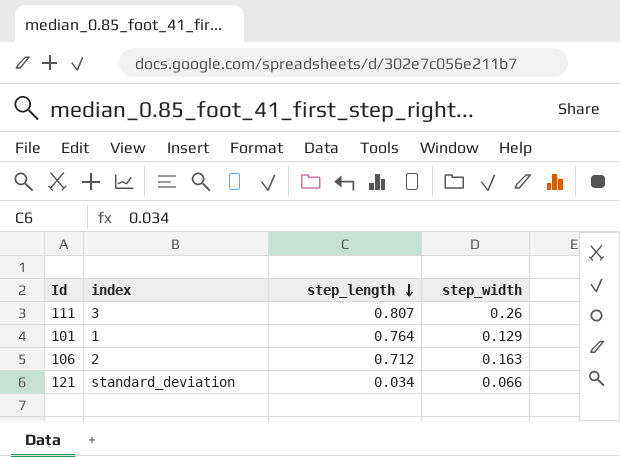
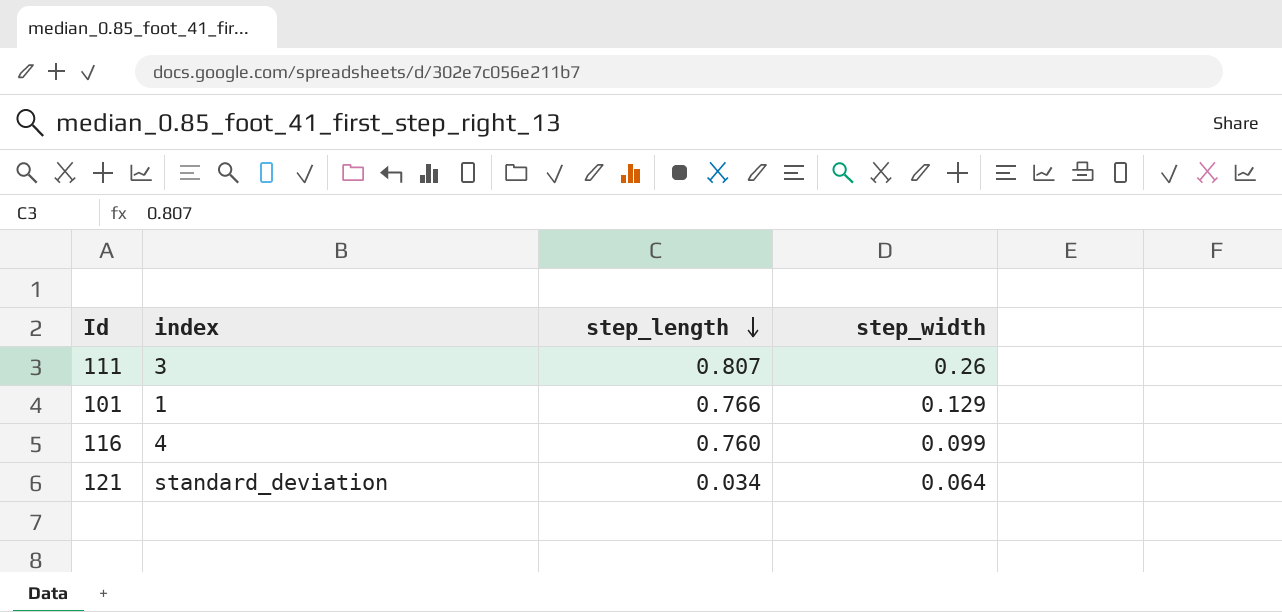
row 106: 2 | 0.712 | 0.163 -> none
101 | step_length: 0.764 -> 0.766
row 116: none -> 4 | 0.760 | 0.099
121 | step_width: 0.066 -> 0.064

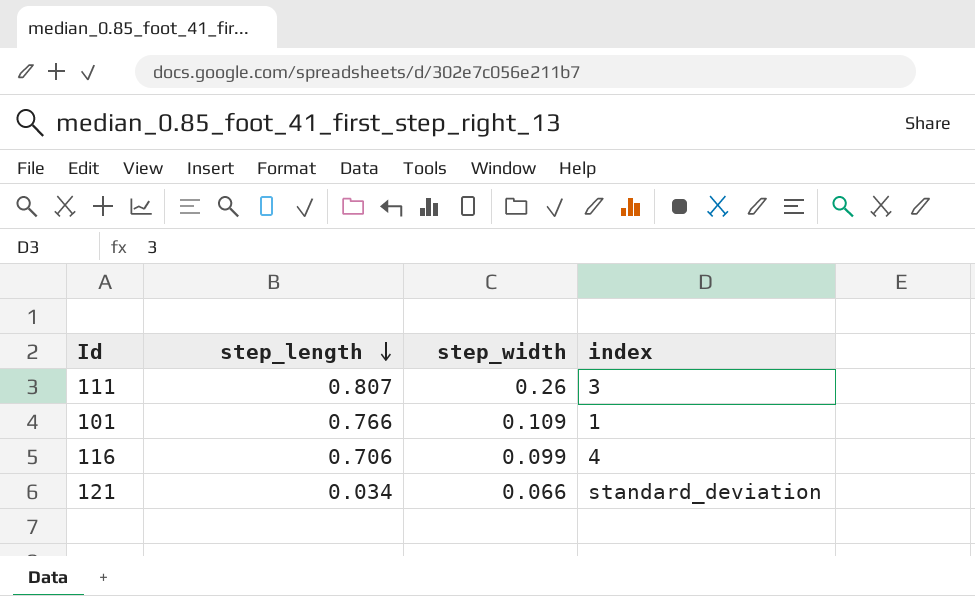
column index | position: 2 -> 4
101 | step_width: 0.129 -> 0.109
116 | step_length: 0.760 -> 0.706
121 | step_width: 0.064 -> 0.066

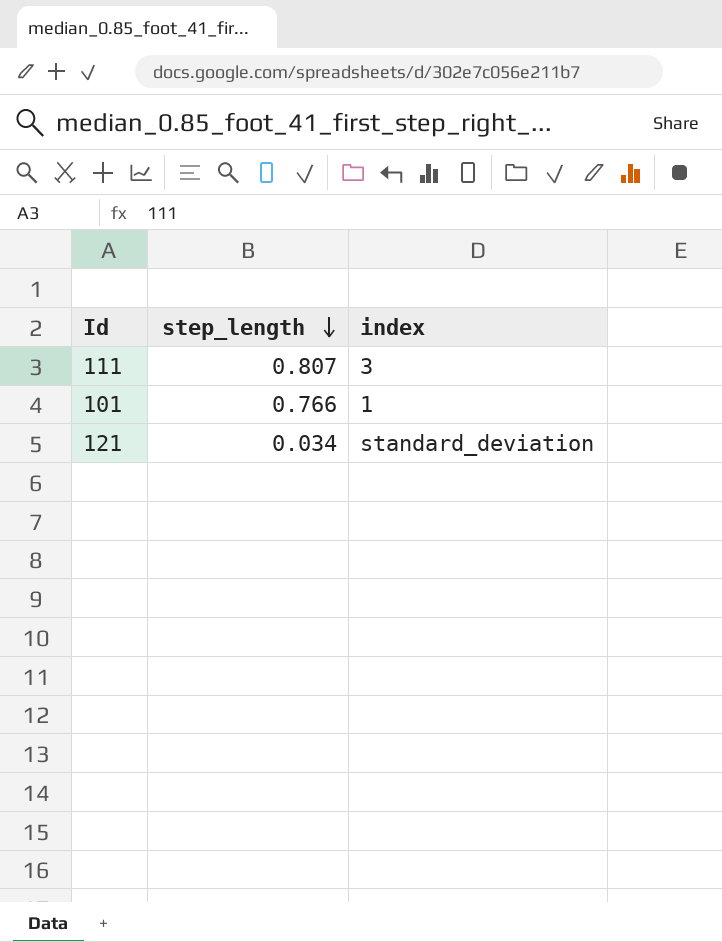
column step_width | position: 3 -> none
row 116: 0.706 | 0.099 | 4 -> none

